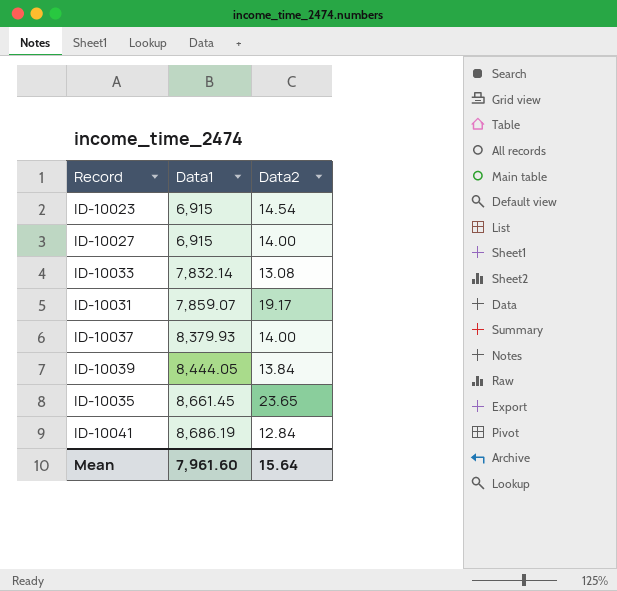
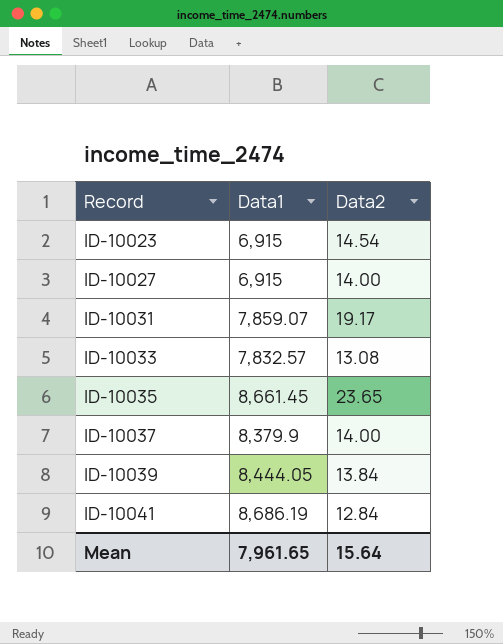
row order: Data1 ascending -> Record ascending
ID-10033 | Data1: 7,832.14 -> 7,832.57
ID-10037 | Data1: 8,379.93 -> 8,379.9
Mean | Data1: 7,961.60 -> 7,961.65

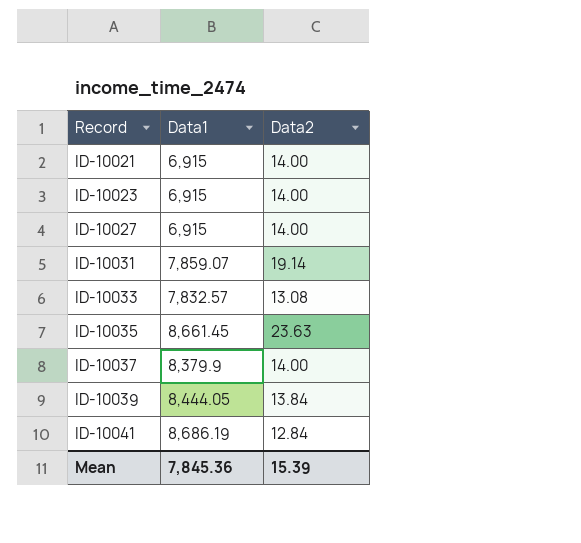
row ID-10021: none -> 6,915 | 14.00
ID-10023 | Data2: 14.54 -> 14.00
ID-10031 | Data2: 19.17 -> 19.14
ID-10035 | Data2: 23.65 -> 23.63
Mean | Data1: 7,961.65 -> 7,845.36
Mean | Data2: 15.64 -> 15.39

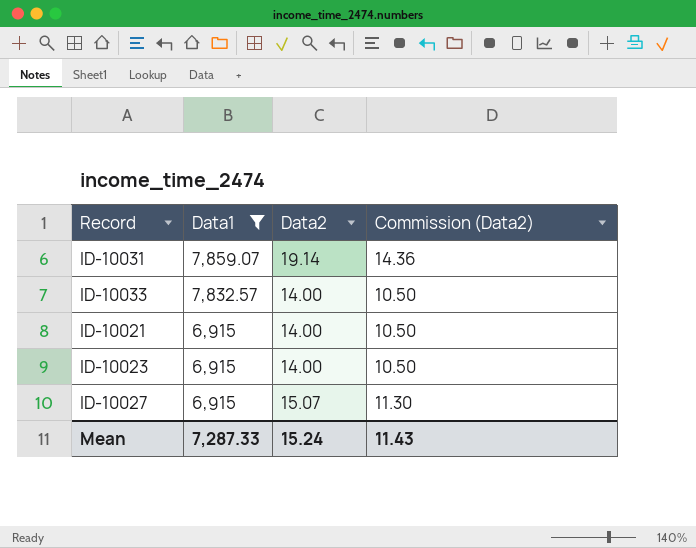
filter: none -> Data1 <= 7,859.07
row order: Record ascending -> Data1 descending
column Commission (Data2) | formula: none -> [Data2] * 0.75
ID-10033 | Data2: 13.08 -> 14.00
ID-10027 | Data2: 14.00 -> 15.07
Mean | Data1: 7,845.36 -> 7,287.33
Mean | Data2: 15.39 -> 15.24

